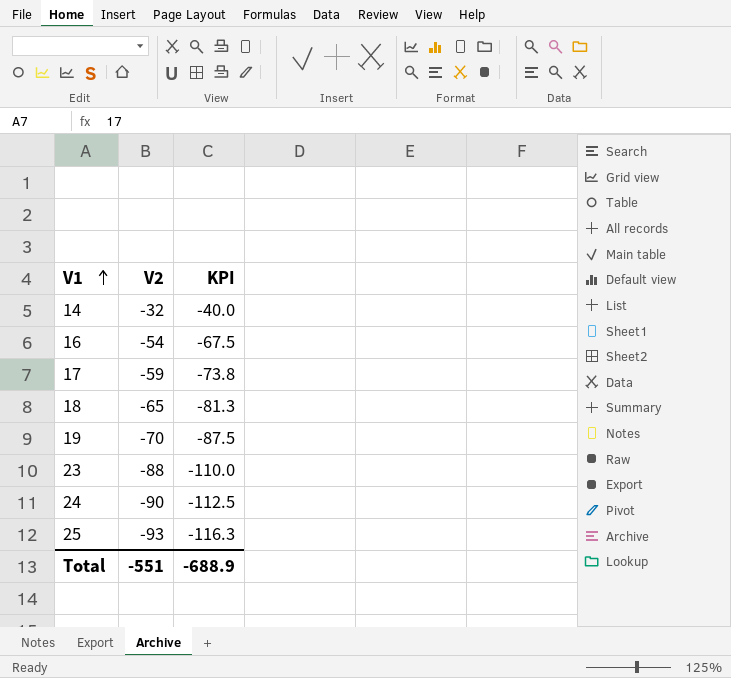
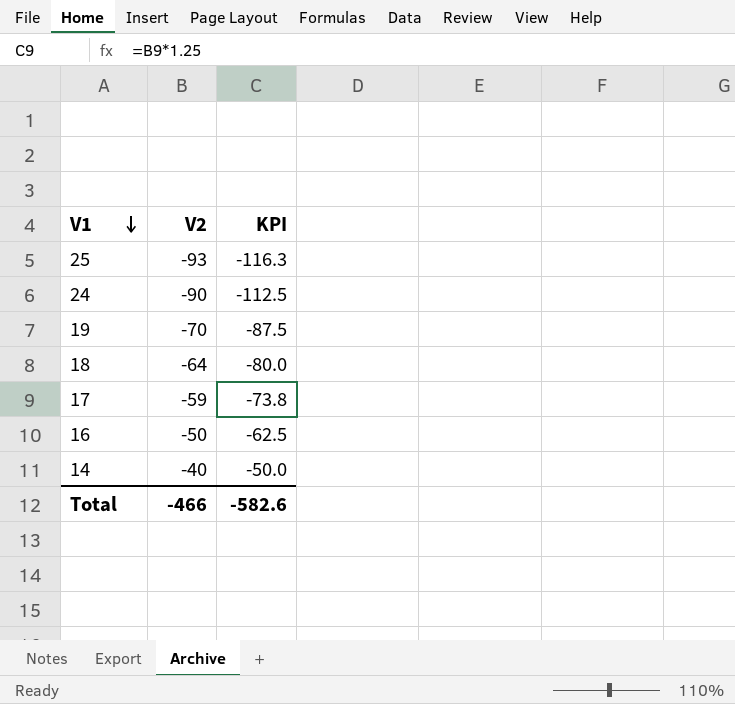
row order: V1 ascending -> V1 descending
row 23: -88 | -110.0 -> none
18 | V2: -65 -> -64
18 | KPI: -81.3 -> -80.0
16 | V2: -54 -> -50
16 | KPI: -67.5 -> -62.5
14 | V2: -32 -> -40
14 | KPI: -40.0 -> -50.0
Total | V2: -551 -> -466
Total | KPI: -688.9 -> -582.6

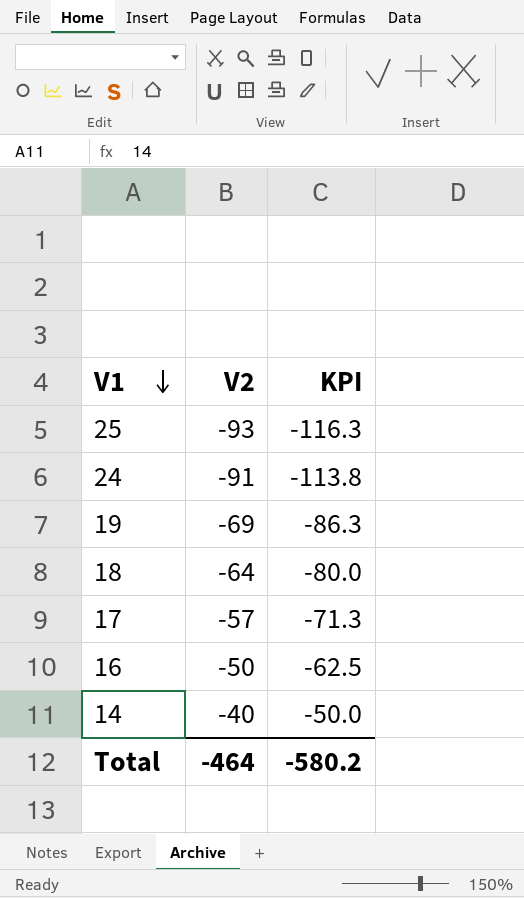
24 | V2: -90 -> -91
24 | KPI: -112.5 -> -113.8
19 | V2: -70 -> -69
19 | KPI: -87.5 -> -86.3
17 | V2: -59 -> -57
17 | KPI: -73.8 -> -71.3
Total | V2: -466 -> -464
Total | KPI: -582.6 -> -580.2

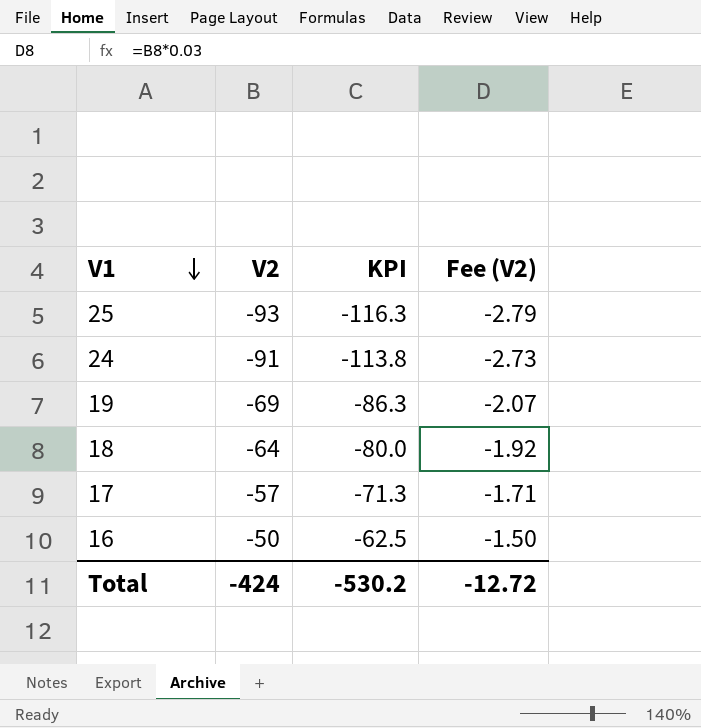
column Fee (V2) | formula: none -> [V2] * 0.03
row 14: -40 | -50.0 -> none
Total | V2: -464 -> -424
Total | KPI: -580.2 -> -530.2

